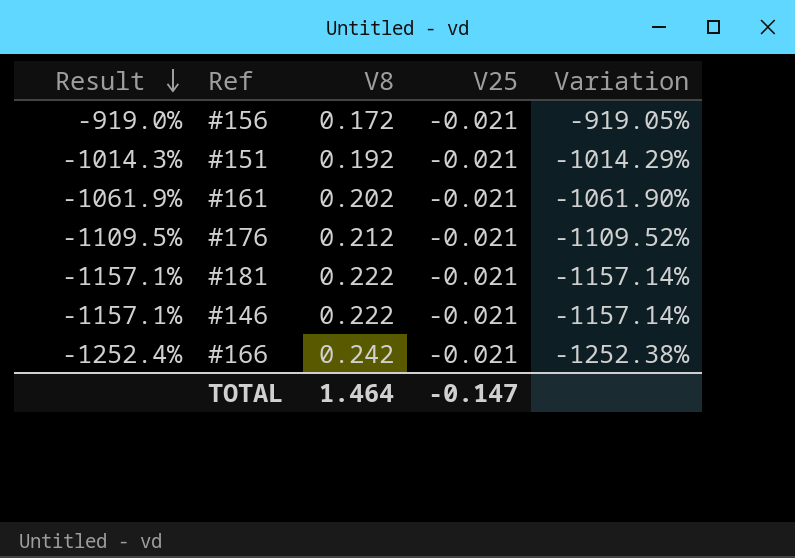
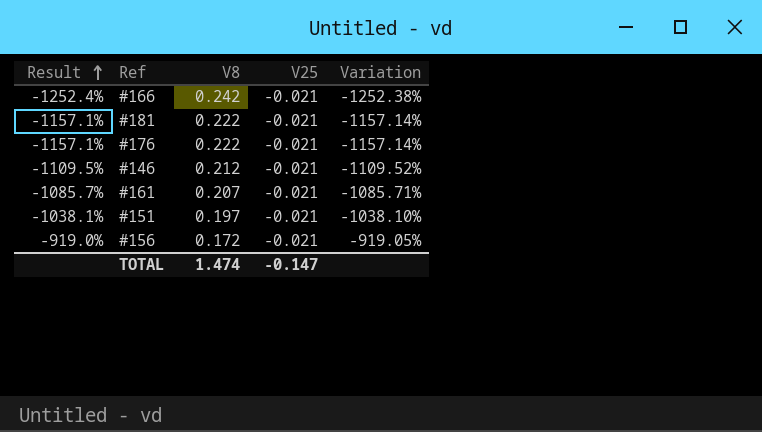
row order: Result descending -> Result ascending
#176 | Result: -1109.5% -> -1157.1%
#176 | V8: 0.212 -> 0.222
#176 | Variation: -1109.52% -> -1157.14%
#146 | Result: -1157.1% -> -1109.5%
#146 | V8: 0.222 -> 0.212
#146 | Variation: -1157.14% -> -1109.52%
#161 | Result: -1061.9% -> -1085.7%
#161 | V8: 0.202 -> 0.207
#161 | Variation: -1061.90% -> -1085.71%
#151 | Result: -1014.3% -> -1038.1%
#151 | V8: 0.192 -> 0.197
#151 | Variation: -1014.29% -> -1038.10%
TOTAL | V8: 1.464 -> 1.474

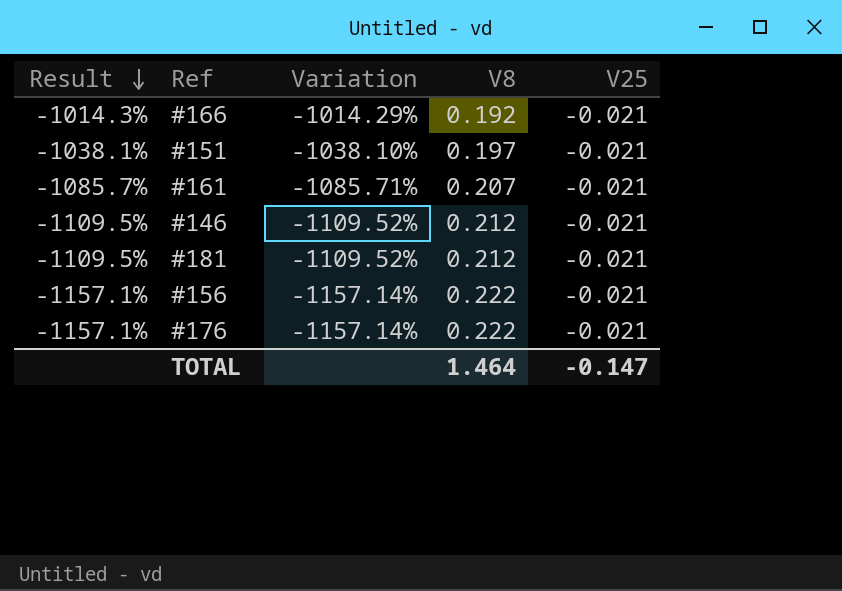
row order: Result ascending -> Result descending
column Variation | position: 5 -> 3
#166 | Result: -1252.4% -> -1014.3%
#166 | Variation: -1252.38% -> -1014.29%
#166 | V8: 0.242 -> 0.192
#181 | Result: -1157.1% -> -1109.5%
#181 | Variation: -1157.14% -> -1109.52%
#181 | V8: 0.222 -> 0.212
#156 | Result: -919.0% -> -1157.1%
#156 | Variation: -919.05% -> -1157.14%
#156 | V8: 0.172 -> 0.222
TOTAL | V8: 1.474 -> 1.464

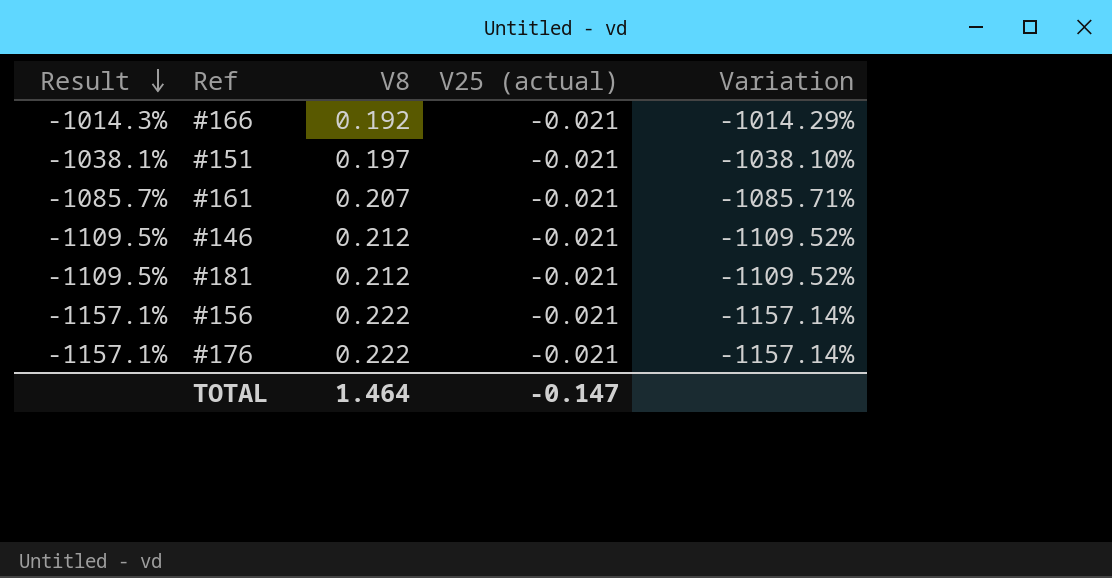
column name: V25 -> V25 (actual)
column Variation | position: 3 -> 5

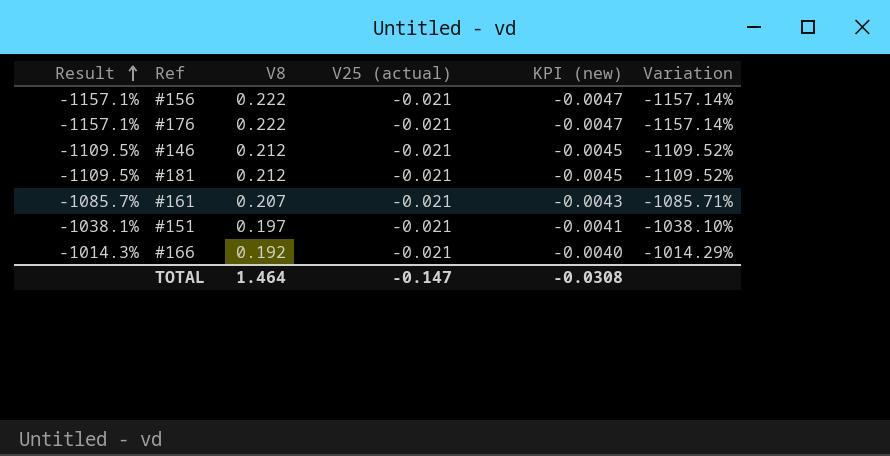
row order: Result descending -> Result ascending
column KPI (new) | formula: none -> [V8] * [V25 (actual)]

